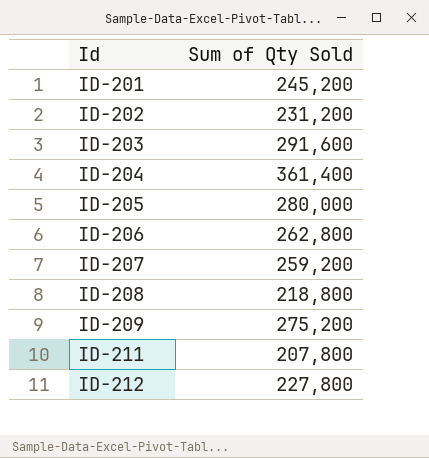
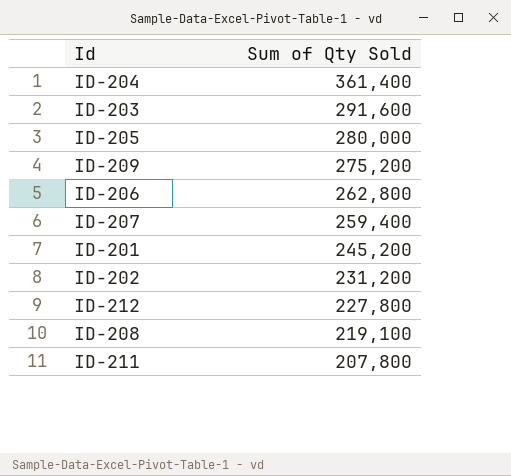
row order: Id ascending -> Sum of Qty Sold descending
ID-207 | Sum of Qty Sold: 259,200 -> 259,400
ID-208 | Sum of Qty Sold: 218,800 -> 219,100

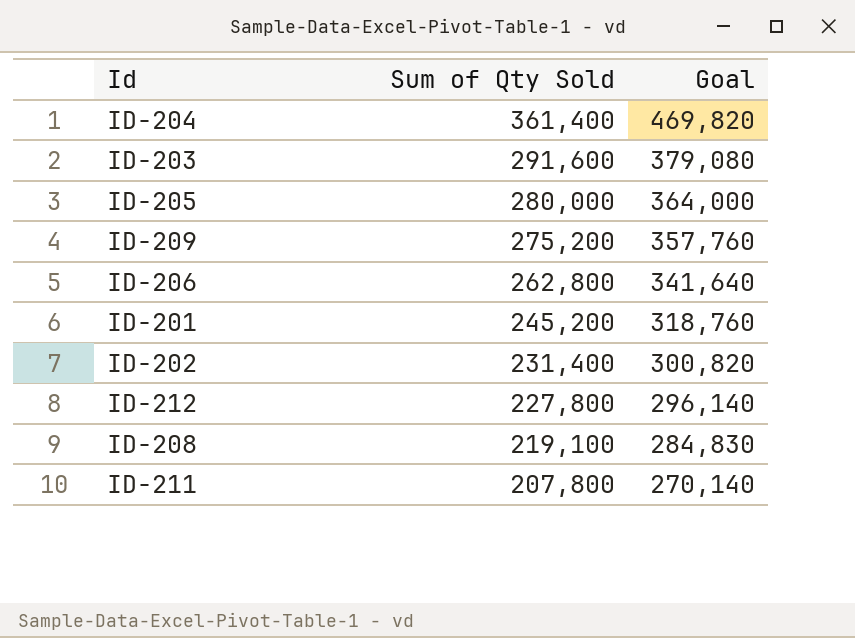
column Goal | formula: none -> [Sum of Qty Sold] * 1.3
row ID-207: 259,400 -> none
ID-202 | Sum of Qty Sold: 231,200 -> 231,400

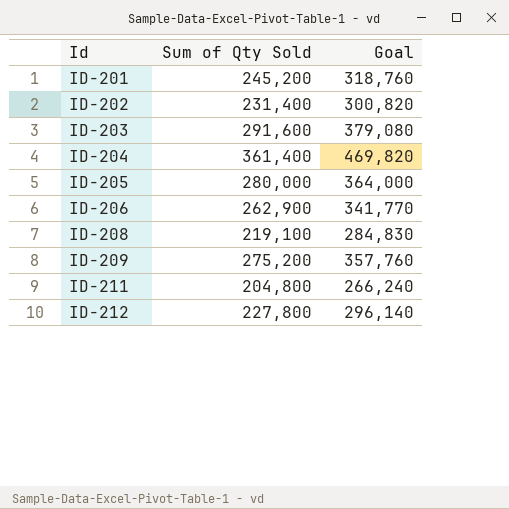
row order: Sum of Qty Sold descending -> Id ascending
ID-206 | Sum of Qty Sold: 262,800 -> 262,900
ID-206 | Goal: 341,640 -> 341,770
ID-211 | Sum of Qty Sold: 207,800 -> 204,800
ID-211 | Goal: 270,140 -> 266,240

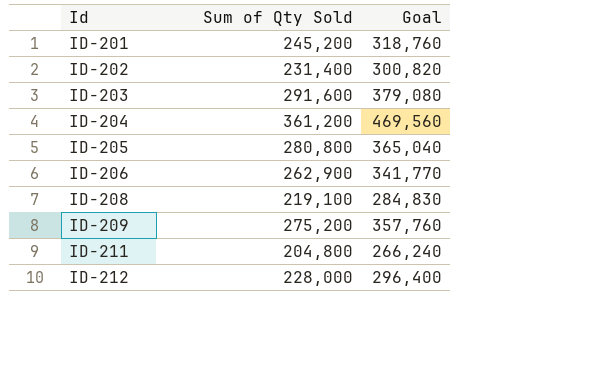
ID-204 | Sum of Qty Sold: 361,400 -> 361,200
ID-204 | Goal: 469,820 -> 469,560
ID-205 | Sum of Qty Sold: 280,000 -> 280,800
ID-205 | Goal: 364,000 -> 365,040
ID-212 | Sum of Qty Sold: 227,800 -> 228,000
ID-212 | Goal: 296,140 -> 296,400

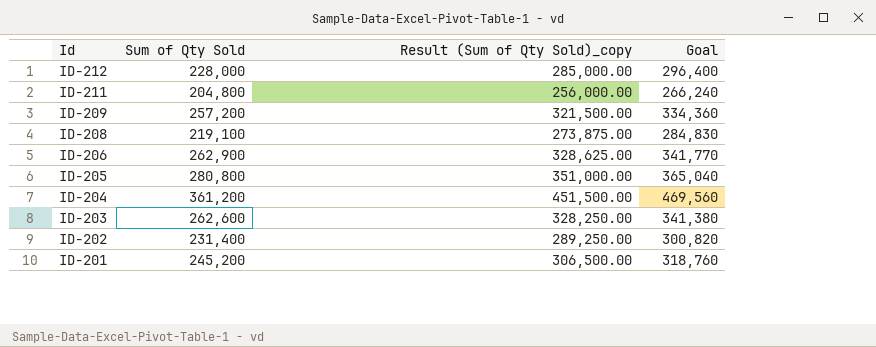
row order: Id ascending -> Id descending
column Result (Sum of Qty Sold)_copy | formula: none -> [Sum of Qty Sold] * 1.25
ID-209 | Sum of Qty Sold: 275,200 -> 257,200
ID-209 | Goal: 357,760 -> 334,360
ID-203 | Sum of Qty Sold: 291,600 -> 262,600
ID-203 | Goal: 379,080 -> 341,380

